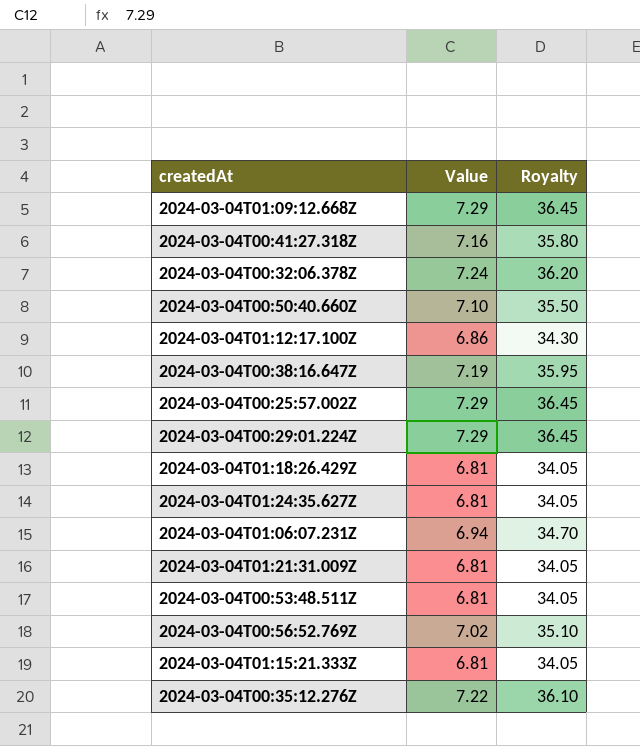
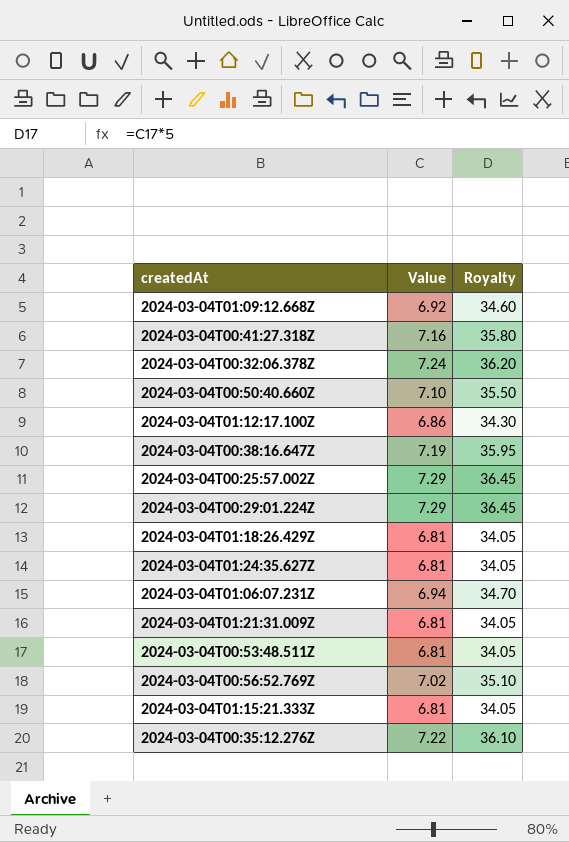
2024-03-04T01:09:12.668Z | Value: 7.29 -> 6.92
2024-03-04T01:09:12.668Z | Royalty: 36.45 -> 34.60

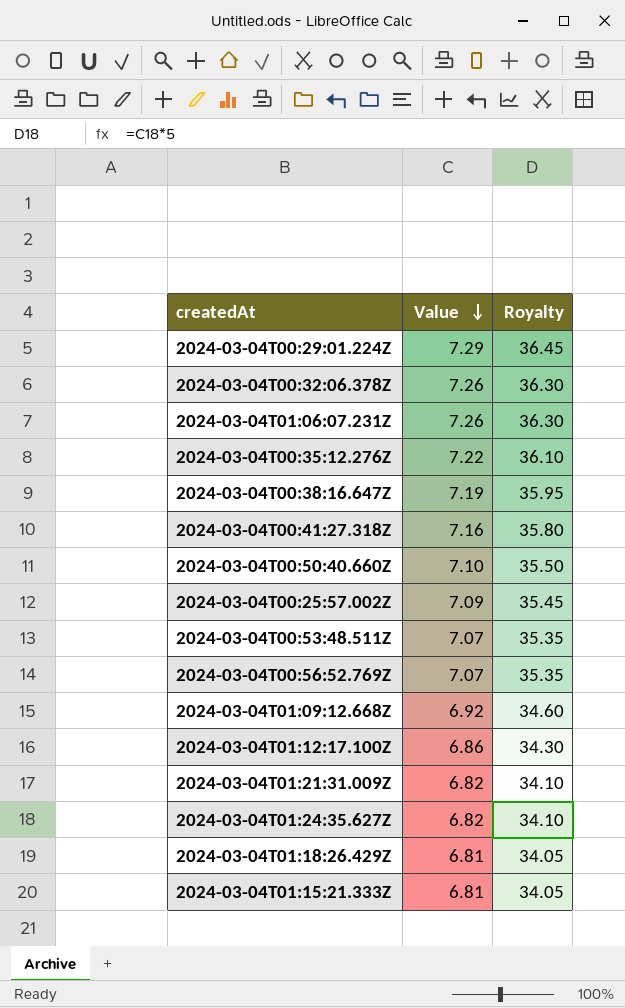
row order: none -> Value descending
2024-03-04T00:32:06.378Z | Value: 7.24 -> 7.26
2024-03-04T00:32:06.378Z | Royalty: 36.20 -> 36.30
2024-03-04T01:06:07.231Z | Value: 6.94 -> 7.26
2024-03-04T01:06:07.231Z | Royalty: 34.70 -> 36.30
2024-03-04T00:25:57.002Z | Value: 7.29 -> 7.09
2024-03-04T00:25:57.002Z | Royalty: 36.45 -> 35.45
2024-03-04T00:53:48.511Z | Value: 6.81 -> 7.07
2024-03-04T00:53:48.511Z | Royalty: 34.05 -> 35.35
2024-03-04T00:56:52.769Z | Value: 7.02 -> 7.07
2024-03-04T00:56:52.769Z | Royalty: 35.10 -> 35.35
2024-03-04T01:21:31.009Z | Value: 6.81 -> 6.82
2024-03-04T01:21:31.009Z | Royalty: 34.05 -> 34.10
2024-03-04T01:24:35.627Z | Value: 6.81 -> 6.82
2024-03-04T01:24:35.627Z | Royalty: 34.05 -> 34.10

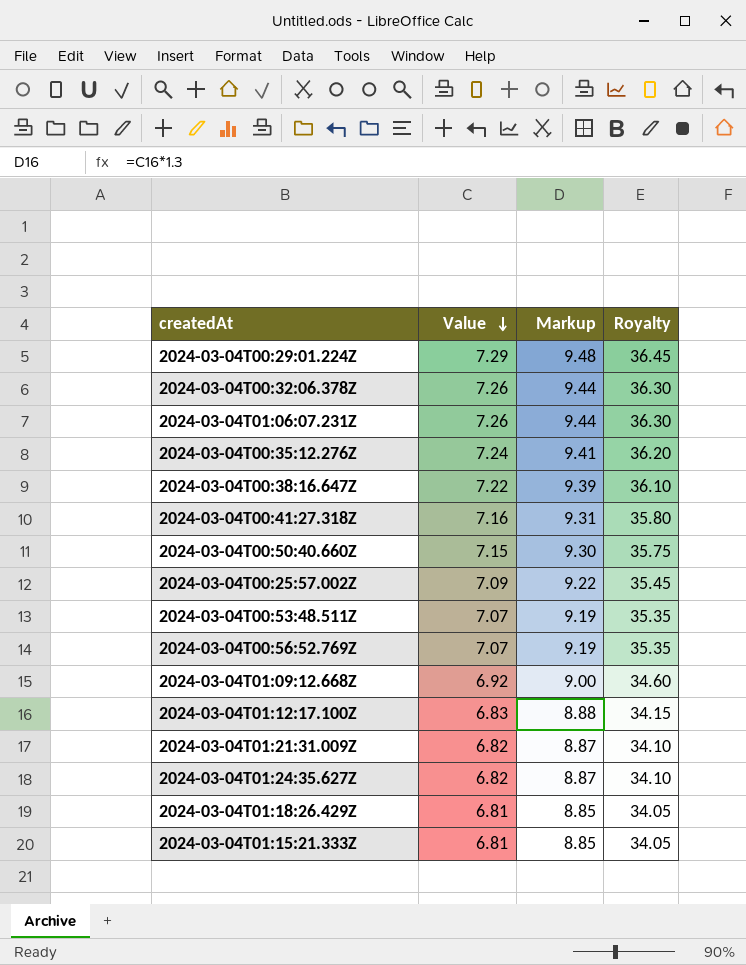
column Markup | formula: none -> [Value] * 1.3
2024-03-04T00:35:12.276Z | Value: 7.22 -> 7.24
2024-03-04T00:35:12.276Z | Royalty: 36.10 -> 36.20
2024-03-04T00:38:16.647Z | Value: 7.19 -> 7.22
2024-03-04T00:38:16.647Z | Royalty: 35.95 -> 36.10
2024-03-04T00:50:40.660Z | Value: 7.10 -> 7.15
2024-03-04T00:50:40.660Z | Royalty: 35.50 -> 35.75
2024-03-04T01:12:17.100Z | Value: 6.86 -> 6.83
2024-03-04T01:12:17.100Z | Royalty: 34.30 -> 34.15

